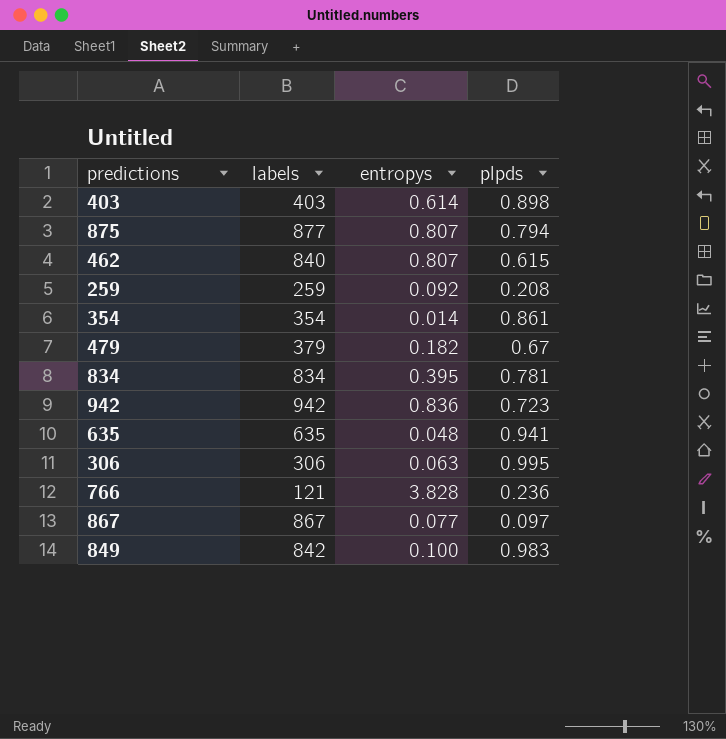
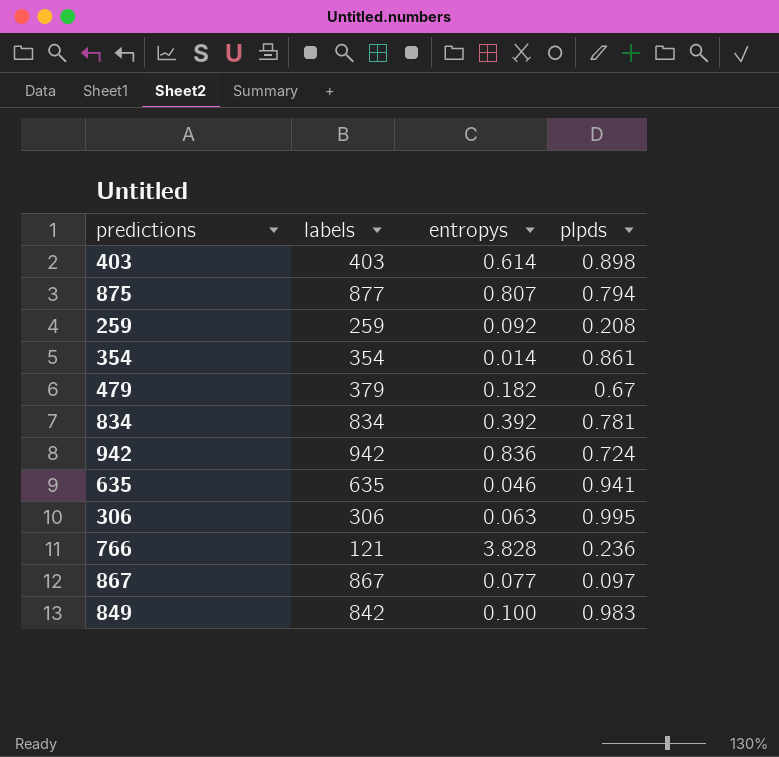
row 462: 840 | 0.807 | 0.615 -> none
834 | entropys: 0.395 -> 0.392
942 | plpds: 0.723 -> 0.724
635 | entropys: 0.048 -> 0.046

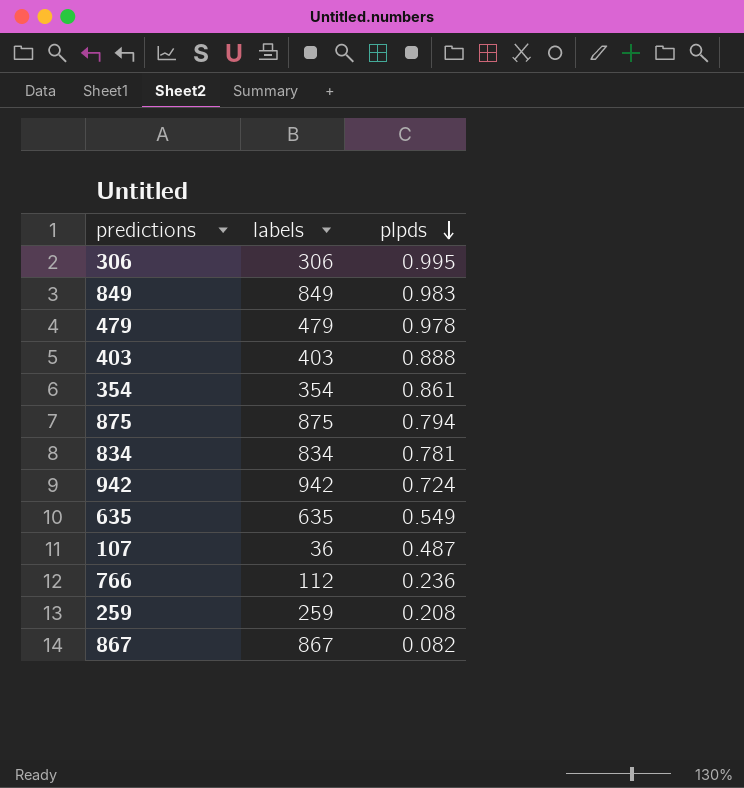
row order: none -> plpds descending
column entropys | position: 3 -> none
849 | labels: 842 -> 849
479 | labels: 379 -> 479
479 | plpds: 0.67 -> 0.978
403 | plpds: 0.898 -> 0.888
875 | labels: 877 -> 875
635 | plpds: 0.941 -> 0.549
row 107: none -> 36 | 0.487
766 | labels: 121 -> 112
867 | plpds: 0.097 -> 0.082

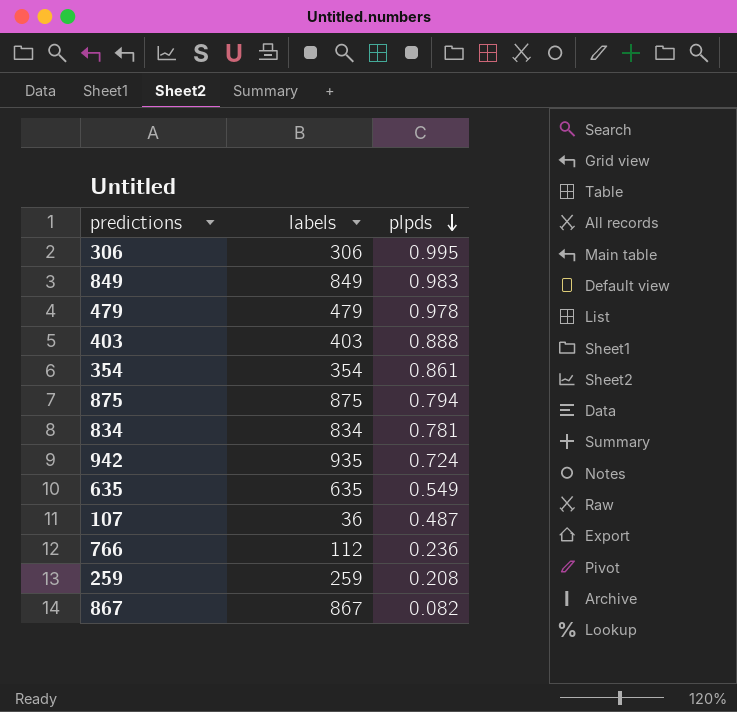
942 | labels: 942 -> 935

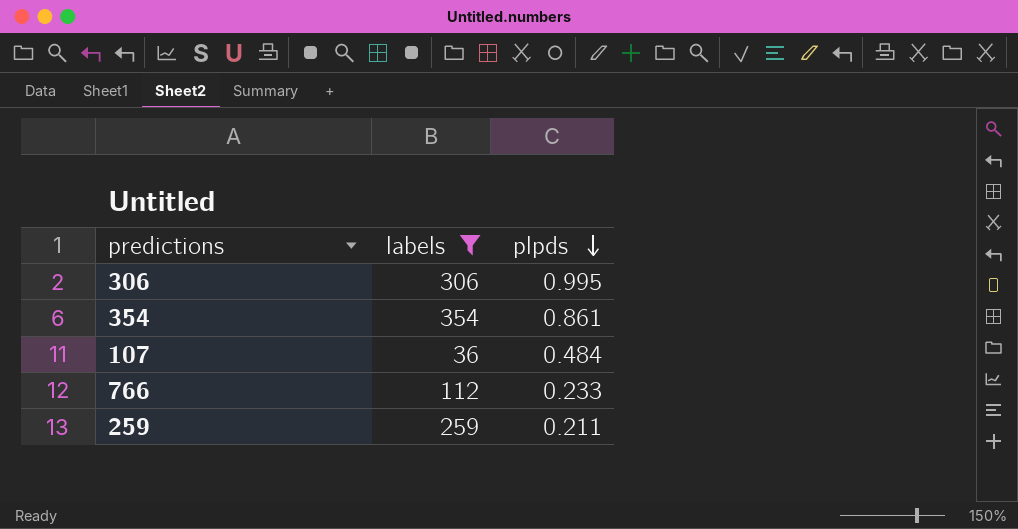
filter: none -> labels <= 354
107 | plpds: 0.487 -> 0.484
766 | plpds: 0.236 -> 0.233
259 | plpds: 0.208 -> 0.211

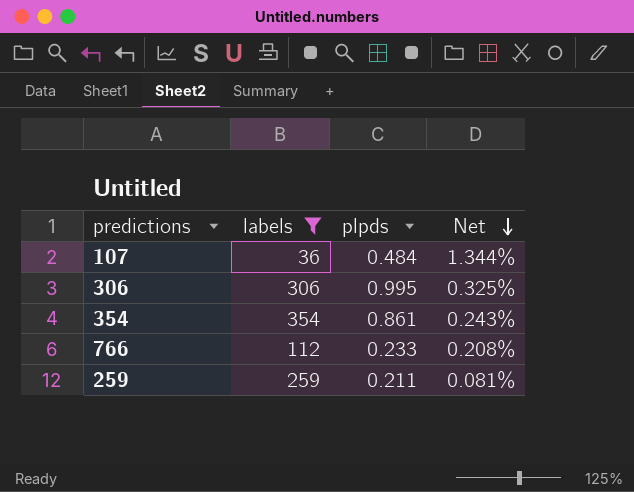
row order: plpds descending -> Net descending
column Net | formula: none -> [plpds] / [labels]

